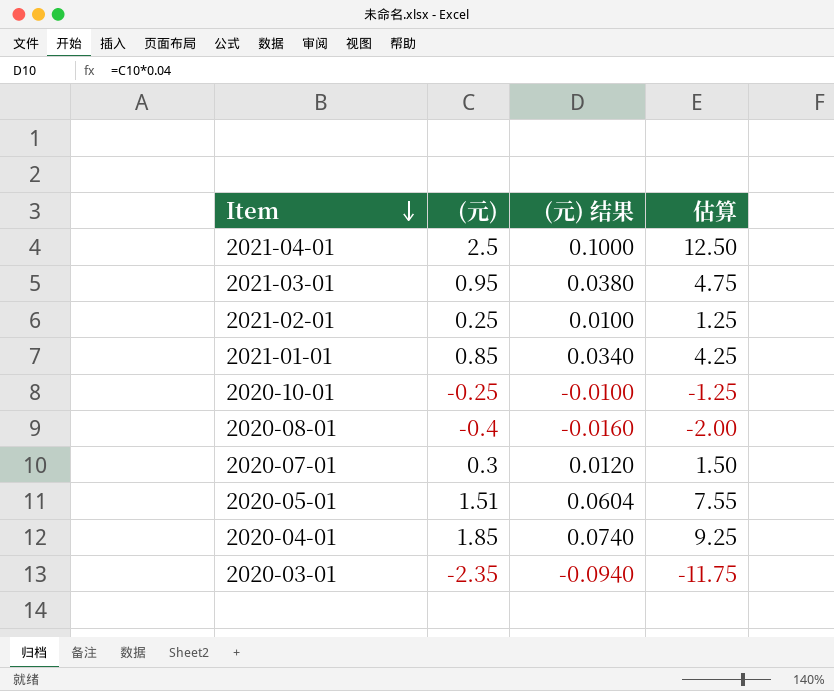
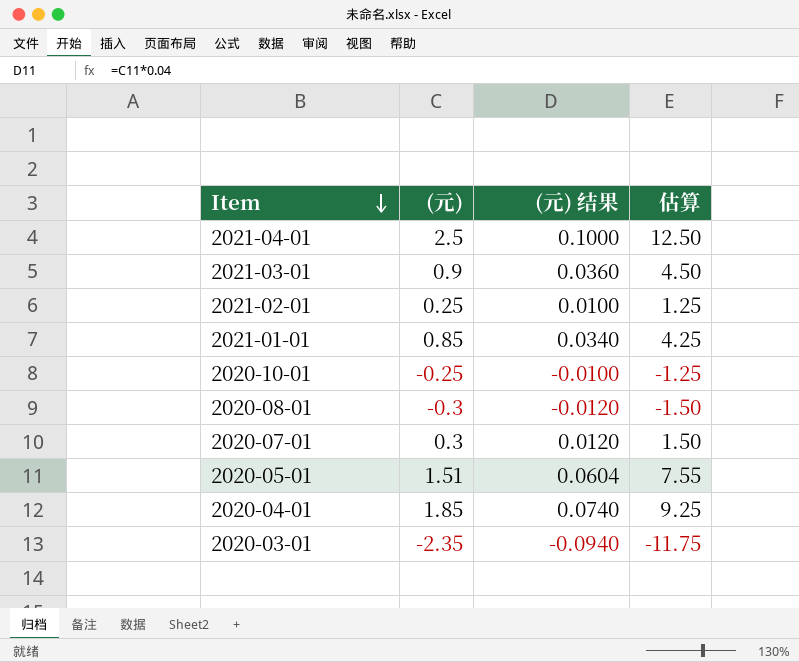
2021-03-01 | (元): 0.95 -> 0.9
2021-03-01 | (元) 结果: 0.0380 -> 0.0360
2021-03-01 | 估算: 4.75 -> 4.50
2020-08-01 | (元): -0.4 -> -0.3
2020-08-01 | (元) 结果: -0.0160 -> -0.0120
2020-08-01 | 估算: -2.00 -> -1.50

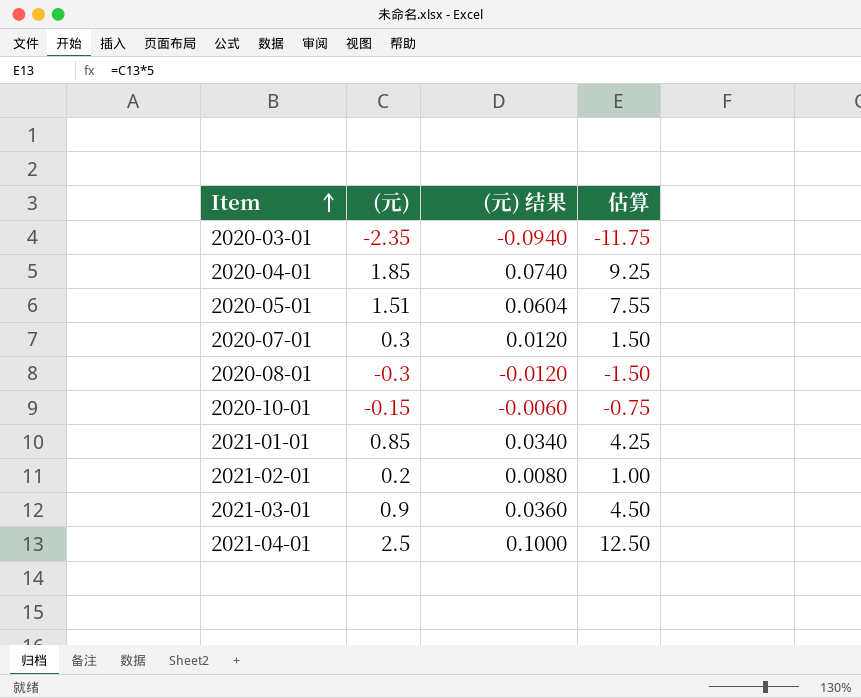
row order: Item descending -> Item ascending
2020-10-01 | (元): -0.25 -> -0.15
2020-10-01 | (元) 结果: -0.0100 -> -0.0060
2020-10-01 | 估算: -1.25 -> -0.75
2021-02-01 | (元): 0.25 -> 0.2
2021-02-01 | (元) 结果: 0.0100 -> 0.0080
2021-02-01 | 估算: 1.25 -> 1.00

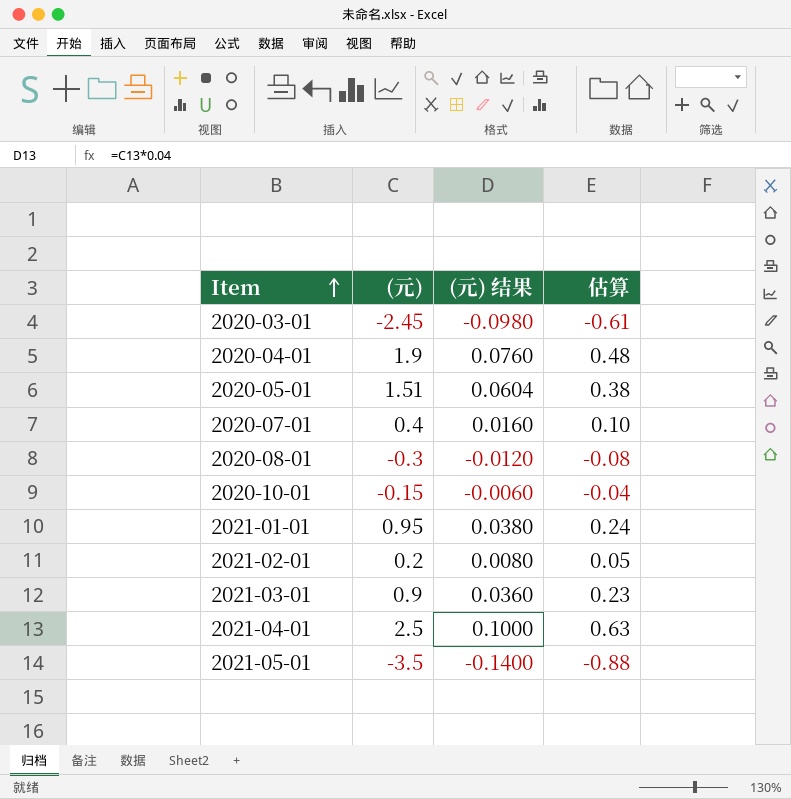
column 估算 | formula: [(元)] * 5 -> [(元)] * 0.25
2020-03-01 | (元): -2.35 -> -2.45
2020-03-01 | (元) 结果: -0.0940 -> -0.0980
2020-04-01 | (元): 1.85 -> 1.9
2020-04-01 | (元) 结果: 0.0740 -> 0.0760
2020-07-01 | (元): 0.3 -> 0.4
2020-07-01 | (元) 结果: 0.0120 -> 0.0160
2021-01-01 | (元): 0.85 -> 0.95
2021-01-01 | (元) 结果: 0.0340 -> 0.0380
row 2021-05-01: none -> -3.5 | -0.1400 | -0.88

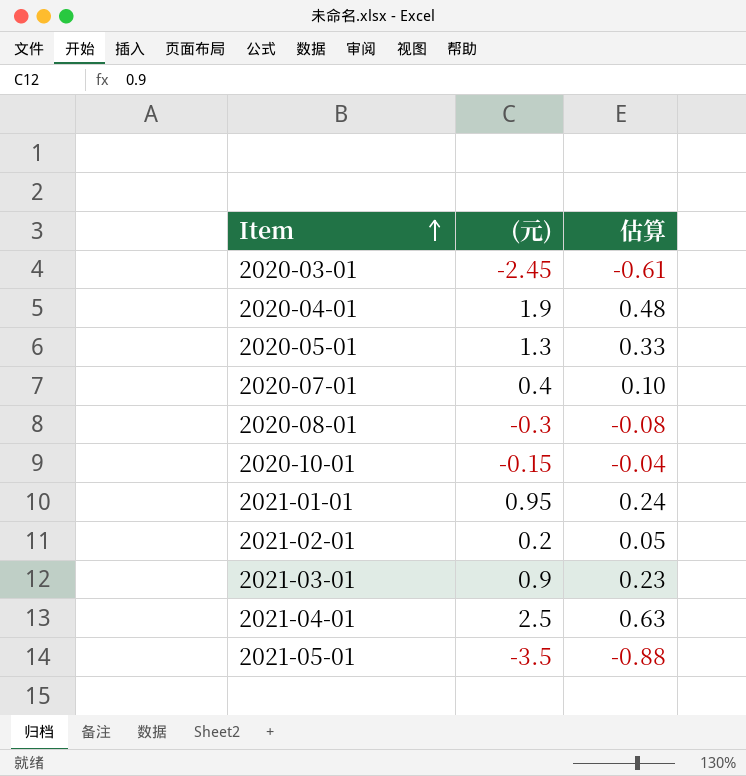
column (元) 结果 | formula: [(元)] * 0.04 -> none
2020-05-01 | (元): 1.51 -> 1.3
2020-05-01 | 估算: 0.38 -> 0.33

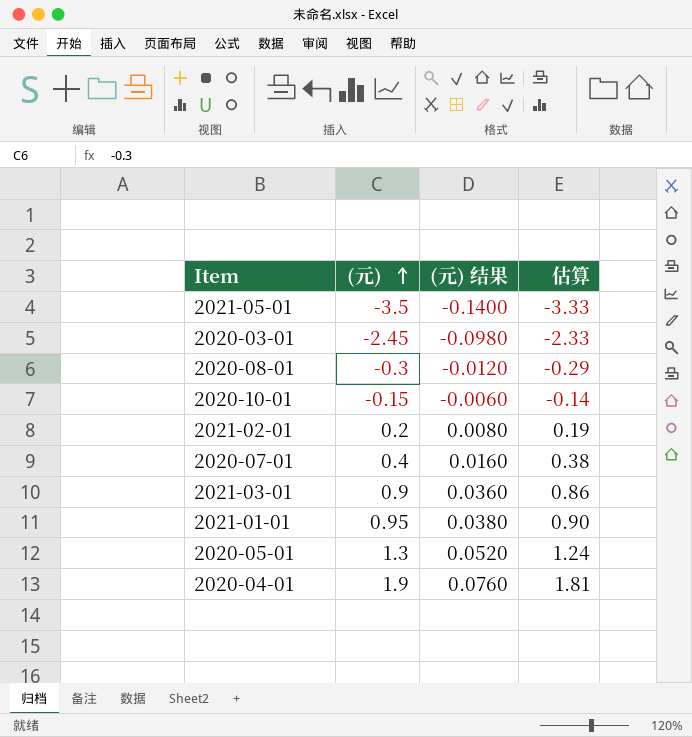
row order: Item ascending -> (元) ascending
column (元) 结果 | formula: none -> [(元)] * 0.04
column 估算 | formula: [(元)] * 0.25 -> [(元)] * 0.95
row 2021-04-01: 2.5 | 0.63 -> none

